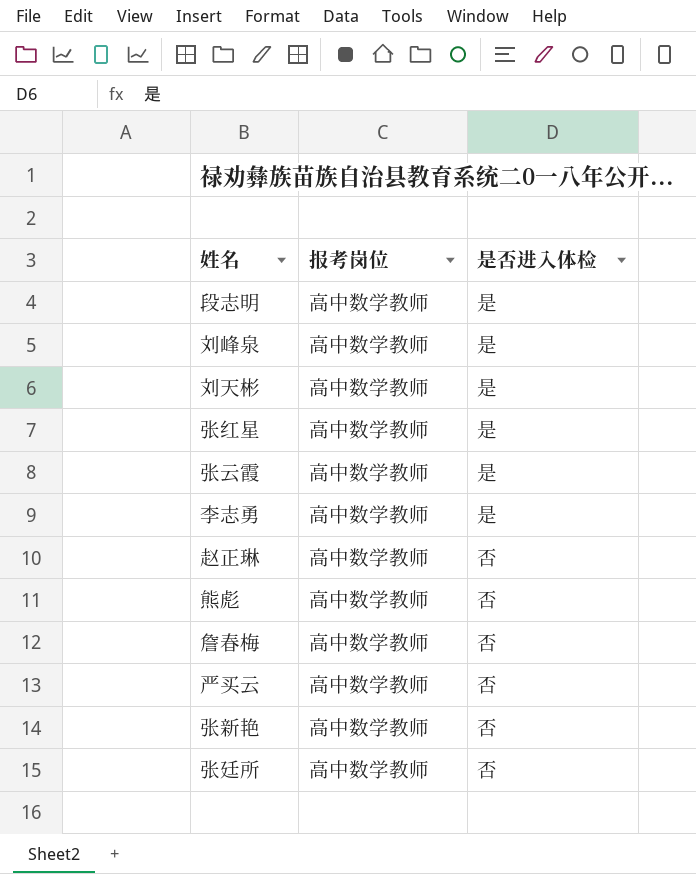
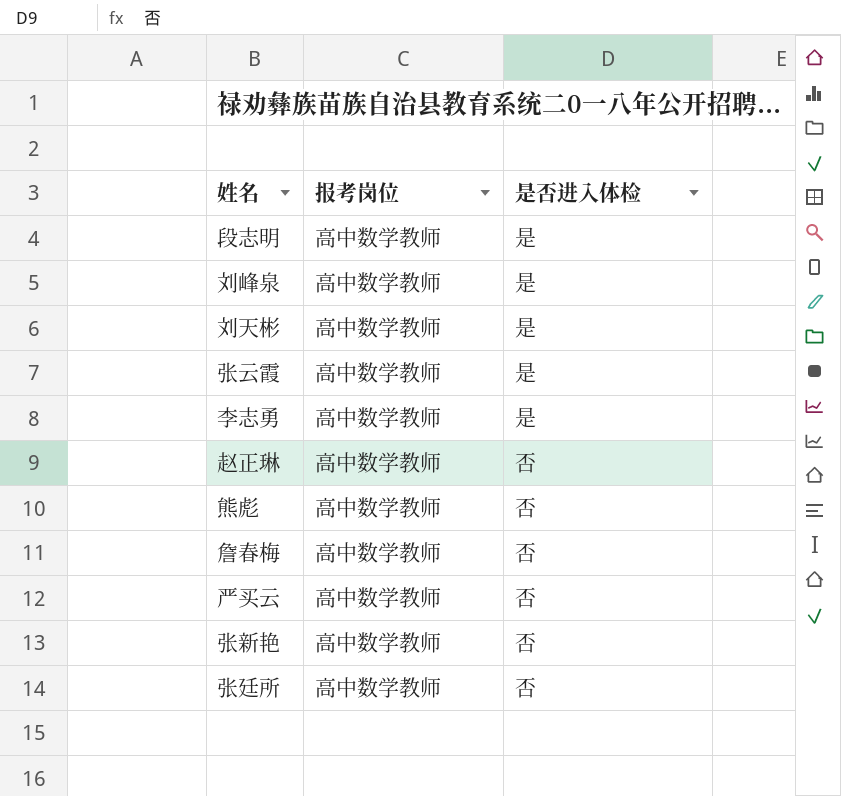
row 张红星: 高中数学教师 | 是 -> none

